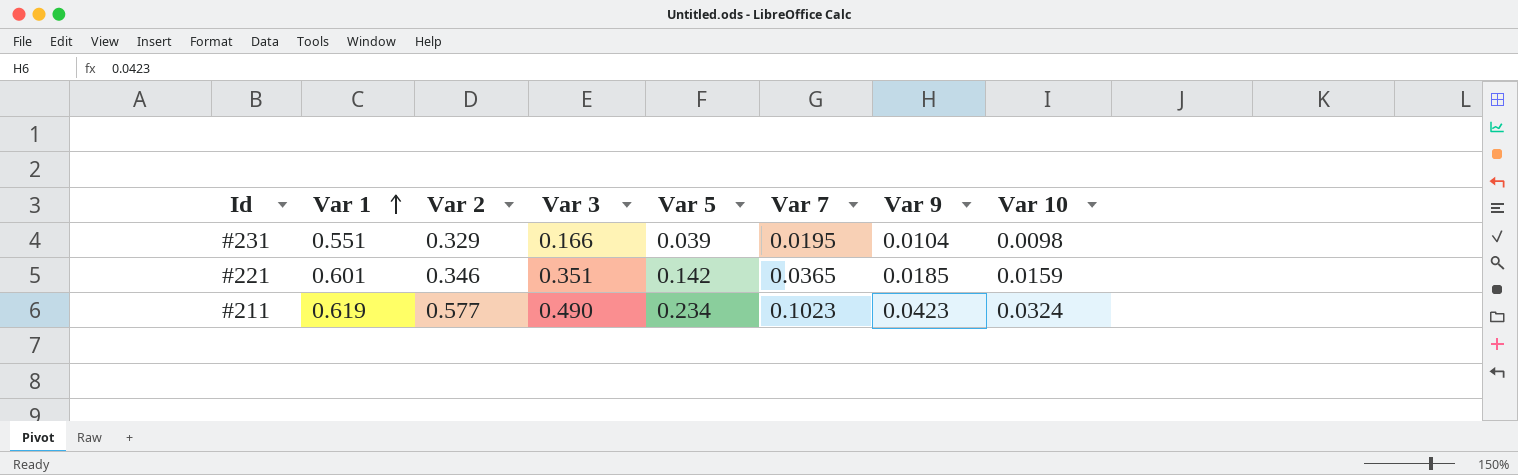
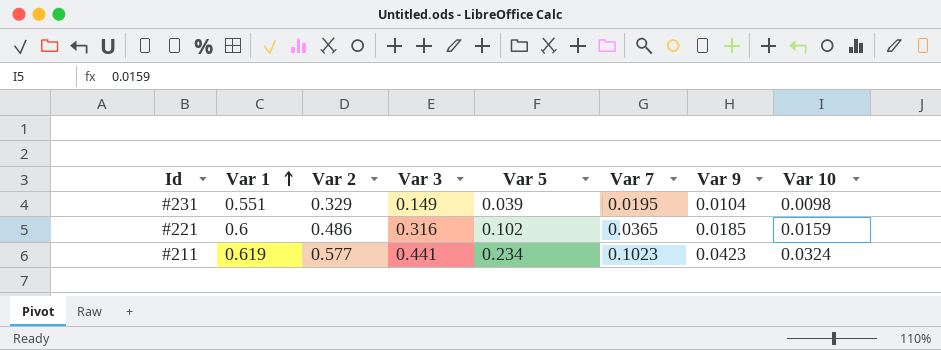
#231 | Var 3: 0.166 -> 0.149
#221 | Var 1: 0.601 -> 0.6
#221 | Var 2: 0.346 -> 0.486
#221 | Var 3: 0.351 -> 0.316
#221 | Var 5: 0.142 -> 0.102
#211 | Var 3: 0.490 -> 0.441

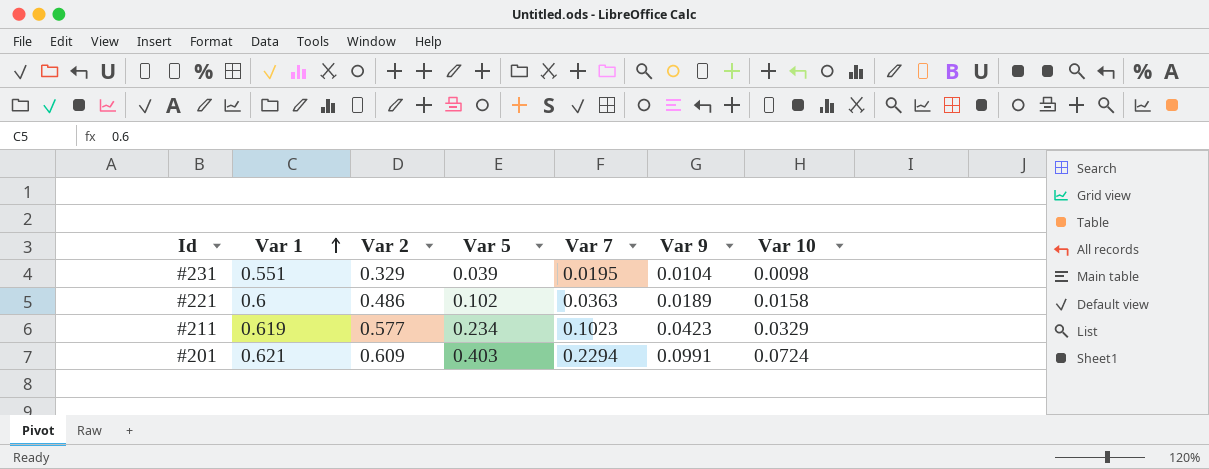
column Var 3 | position: 4 -> none
#221 | Var 7: 0.0365 -> 0.0363
#221 | Var 9: 0.0185 -> 0.0189
#221 | Var 10: 0.0159 -> 0.0158
#211 | Var 10: 0.0324 -> 0.0329
row #201: none -> 0.621 | 0.609 | 0.403 | 0.2294 | 0.0991 | 0.0724

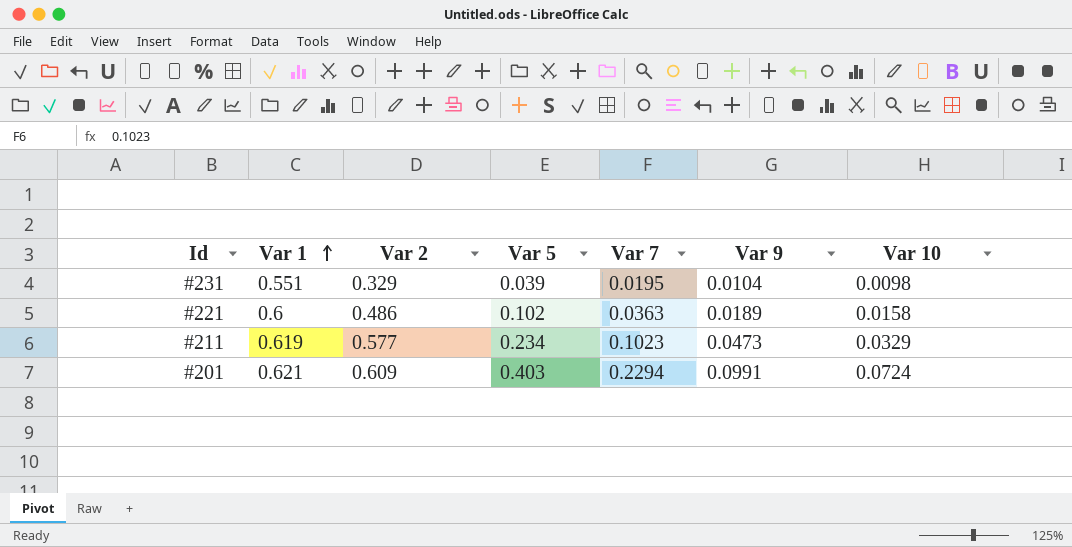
#211 | Var 9: 0.0423 -> 0.0473

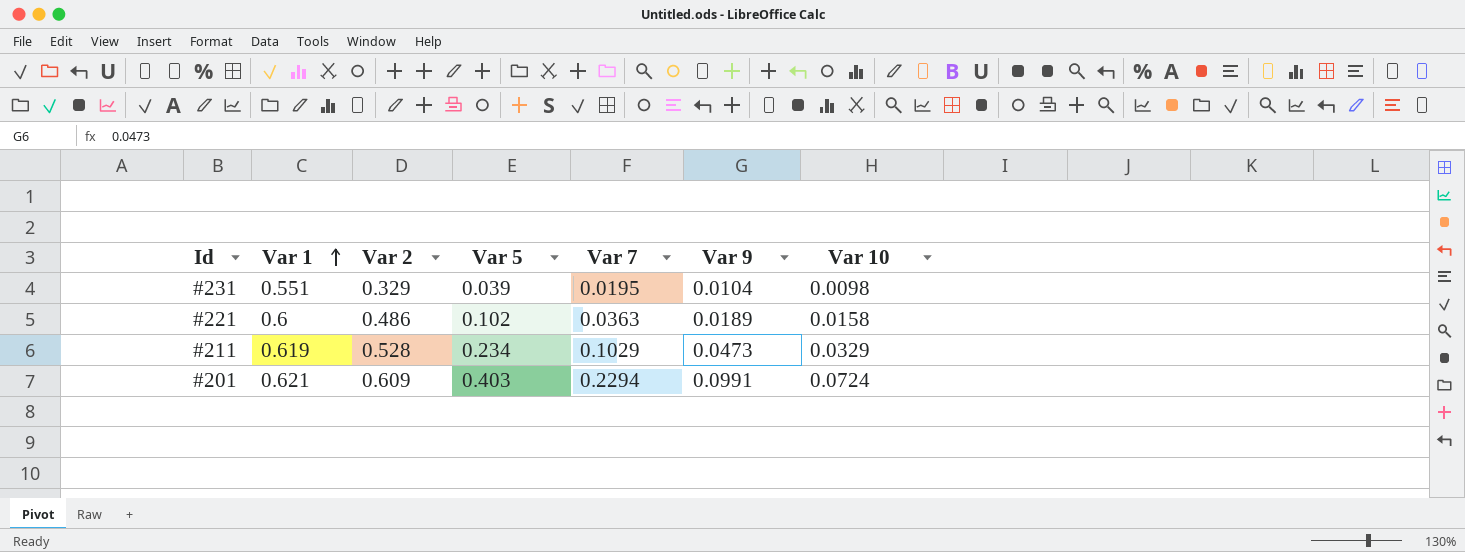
#211 | Var 2: 0.577 -> 0.528
#211 | Var 7: 0.1023 -> 0.1029

